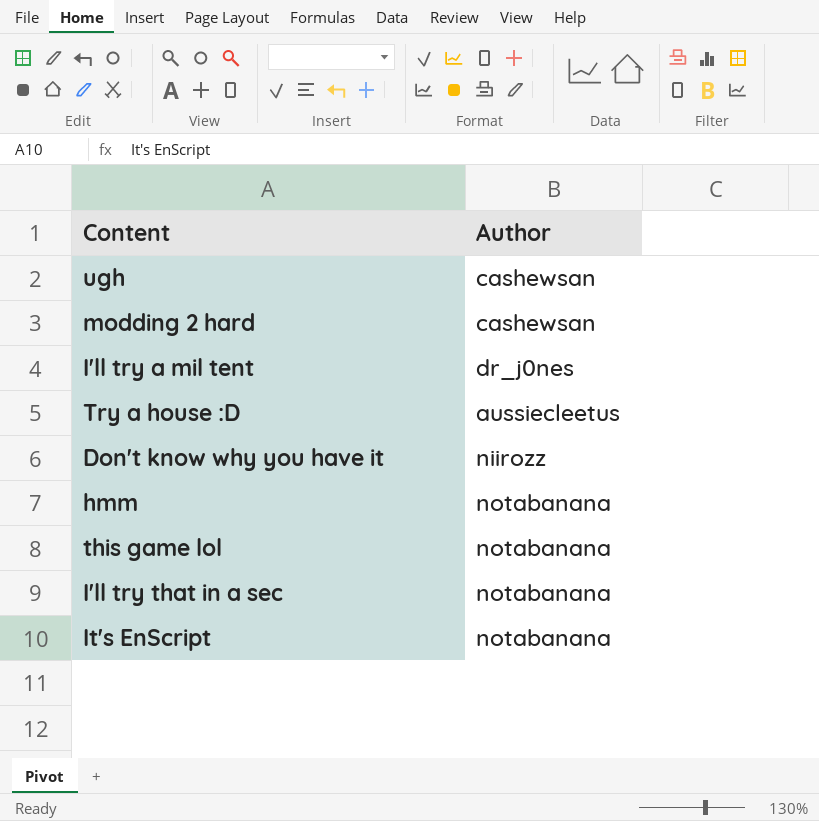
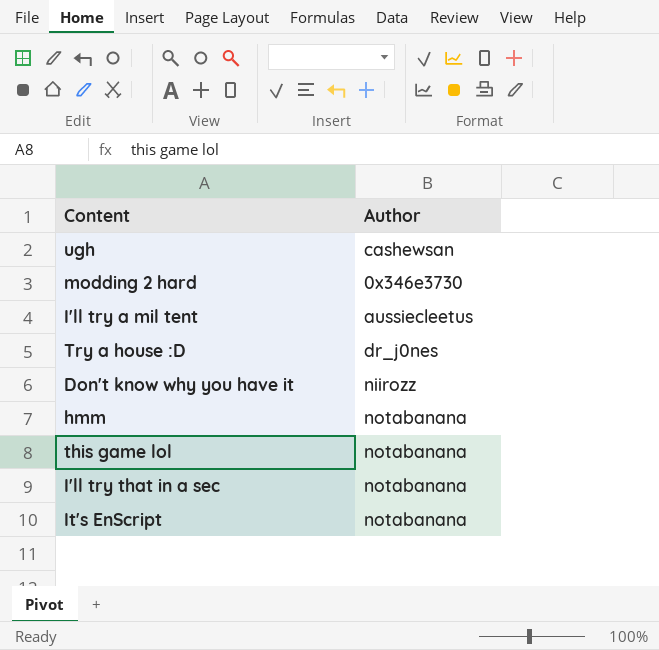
modding 2 hard | Author: cashewsan -> 0x346e3730
I'll try a mil tent | Author: dr_j0nes -> aussiecleetus
Try a house :D | Author: aussiecleetus -> dr_j0nes

